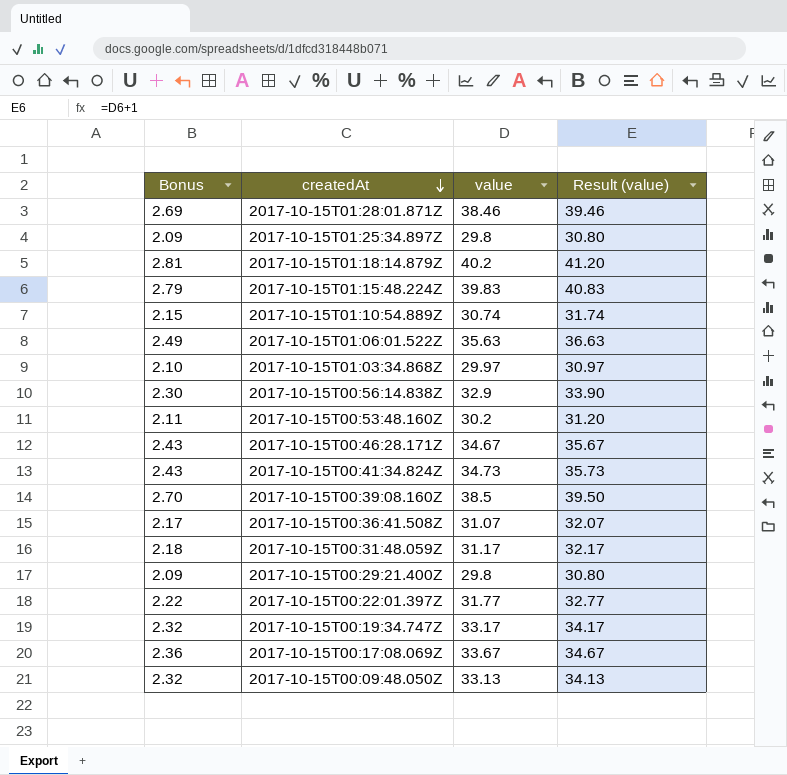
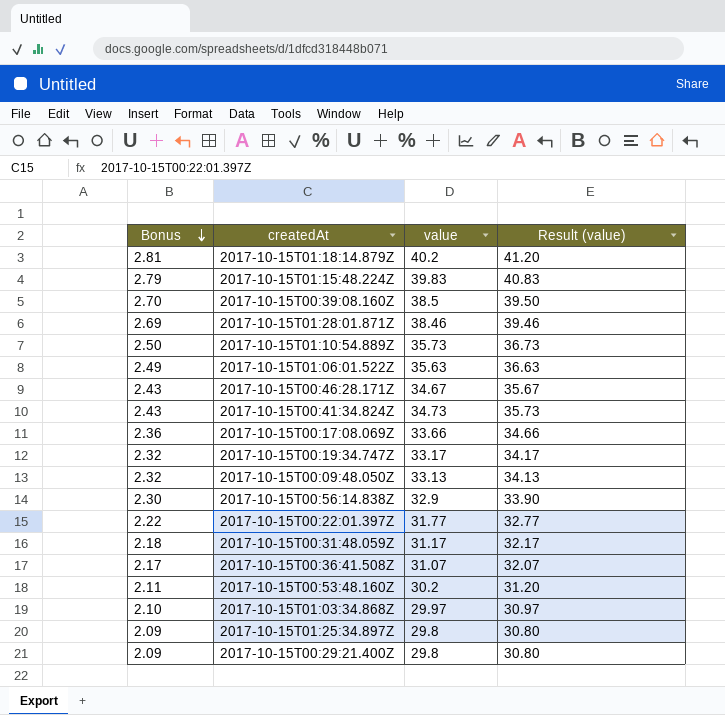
row order: createdAt descending -> Bonus descending
2017-10-15T01:10:54.889Z | Bonus: 2.15 -> 2.50
2017-10-15T01:10:54.889Z | value: 30.74 -> 35.73
2017-10-15T01:10:54.889Z | Result (value): 31.74 -> 36.73
2017-10-15T00:17:08.069Z | value: 33.67 -> 33.66
2017-10-15T00:17:08.069Z | Result (value): 34.67 -> 34.66

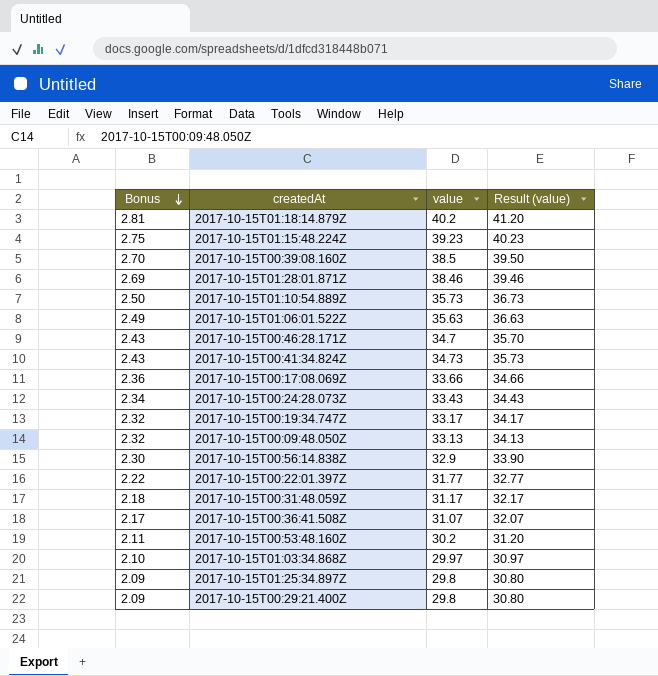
2017-10-15T01:15:48.224Z | Bonus: 2.79 -> 2.75
2017-10-15T01:15:48.224Z | value: 39.83 -> 39.23
2017-10-15T01:15:48.224Z | Result (value): 40.83 -> 40.23
2017-10-15T00:46:28.171Z | value: 34.67 -> 34.7
2017-10-15T00:46:28.171Z | Result (value): 35.67 -> 35.70
row 2017-10-15T00:24:28.073Z: none -> 2.34 | 33.43 | 34.43

